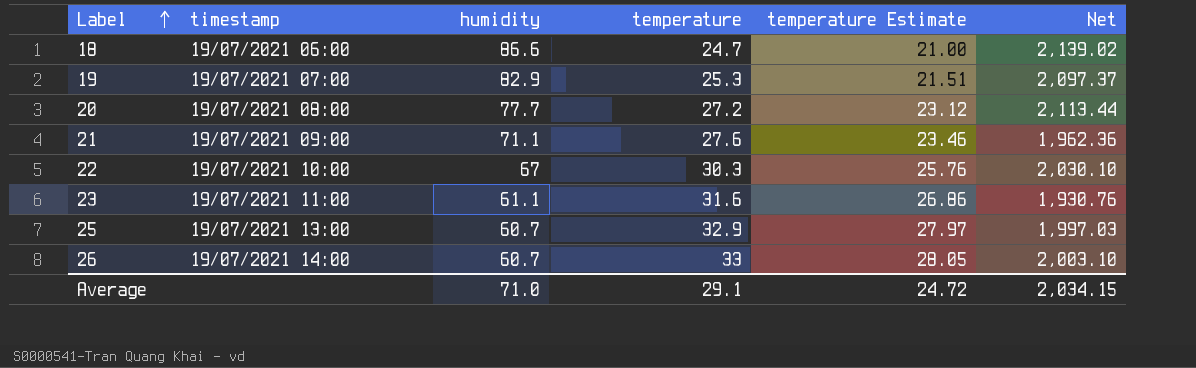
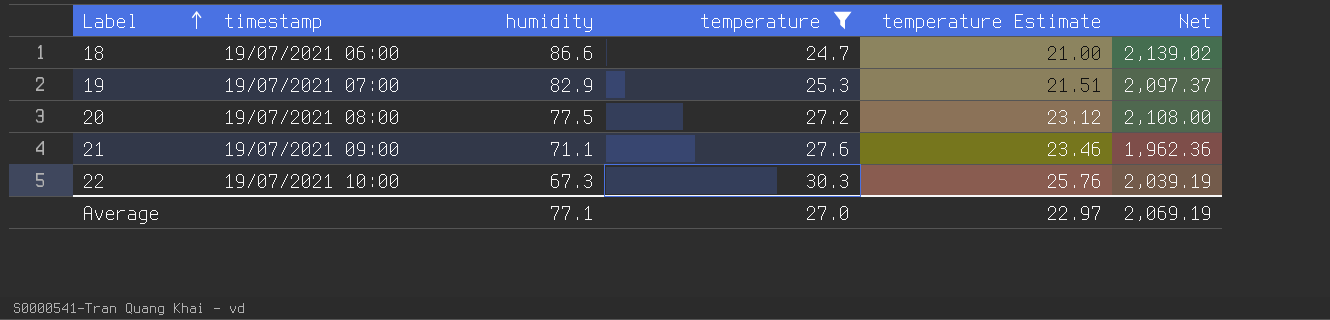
filter: none -> temperature <= 30.3
20 | humidity: 77.7 -> 77.5
20 | Net: 2,113.44 -> 2,108.00
22 | humidity: 67 -> 67.3
22 | Net: 2,030.10 -> 2,039.19
Average | humidity: 71.0 -> 77.1
Average | temperature: 29.1 -> 27.0
Average | temperature Estimate: 24.72 -> 22.97
Average | Net: 2,034.15 -> 2,069.19

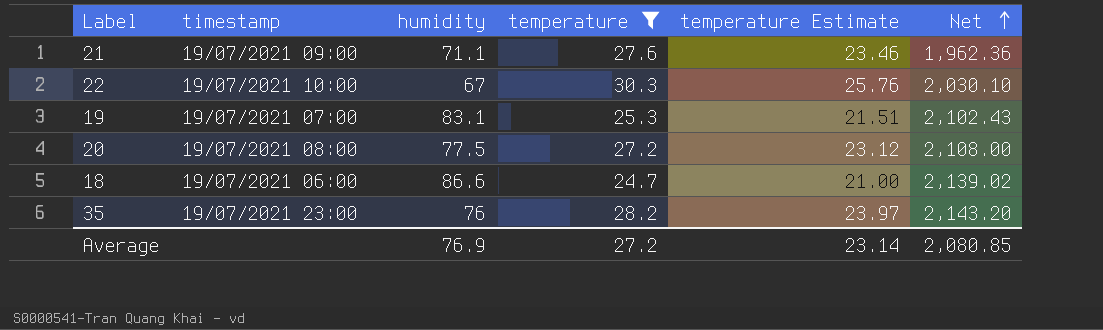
row order: Label ascending -> Net ascending
22 | humidity: 67.3 -> 67
22 | Net: 2,039.19 -> 2,030.10
19 | humidity: 82.9 -> 83.1
19 | Net: 2,097.37 -> 2,102.43
row 35: none -> 19/07/2021 23:00 | 76 | 28.2 | 23.97 | 2,143.20
Average | humidity: 77.1 -> 76.9
Average | temperature: 27.0 -> 27.2
Average | temperature Estimate: 22.97 -> 23.14
Average | Net: 2,069.19 -> 2,080.85

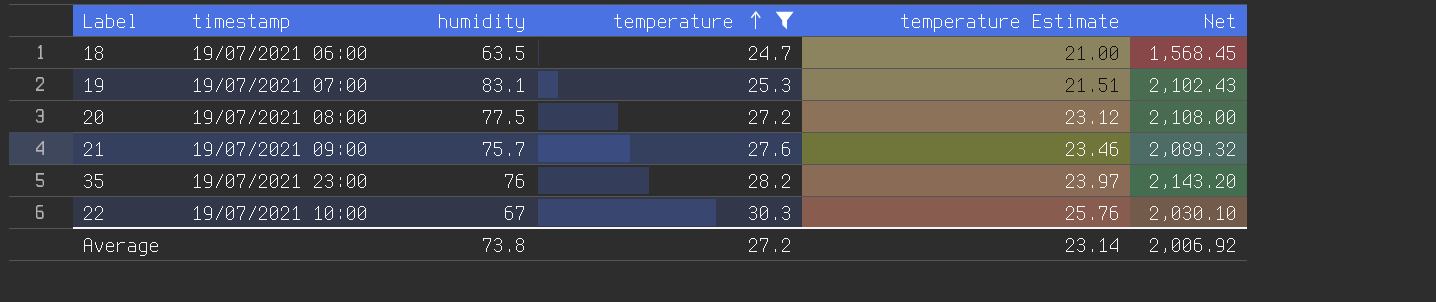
row order: Net ascending -> temperature ascending
18 | humidity: 86.6 -> 63.5
18 | Net: 2,139.02 -> 1,568.45
21 | humidity: 71.1 -> 75.7
21 | Net: 1,962.36 -> 2,089.32
Average | humidity: 76.9 -> 73.8
Average | Net: 2,080.85 -> 2,006.92

